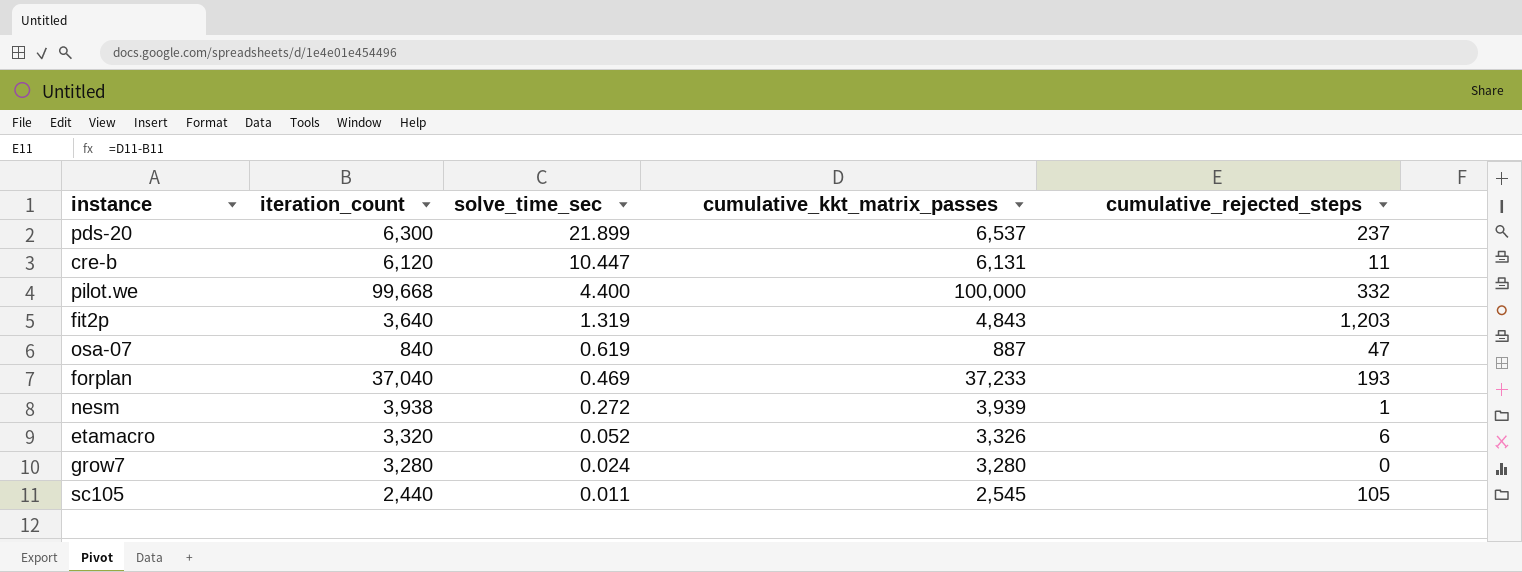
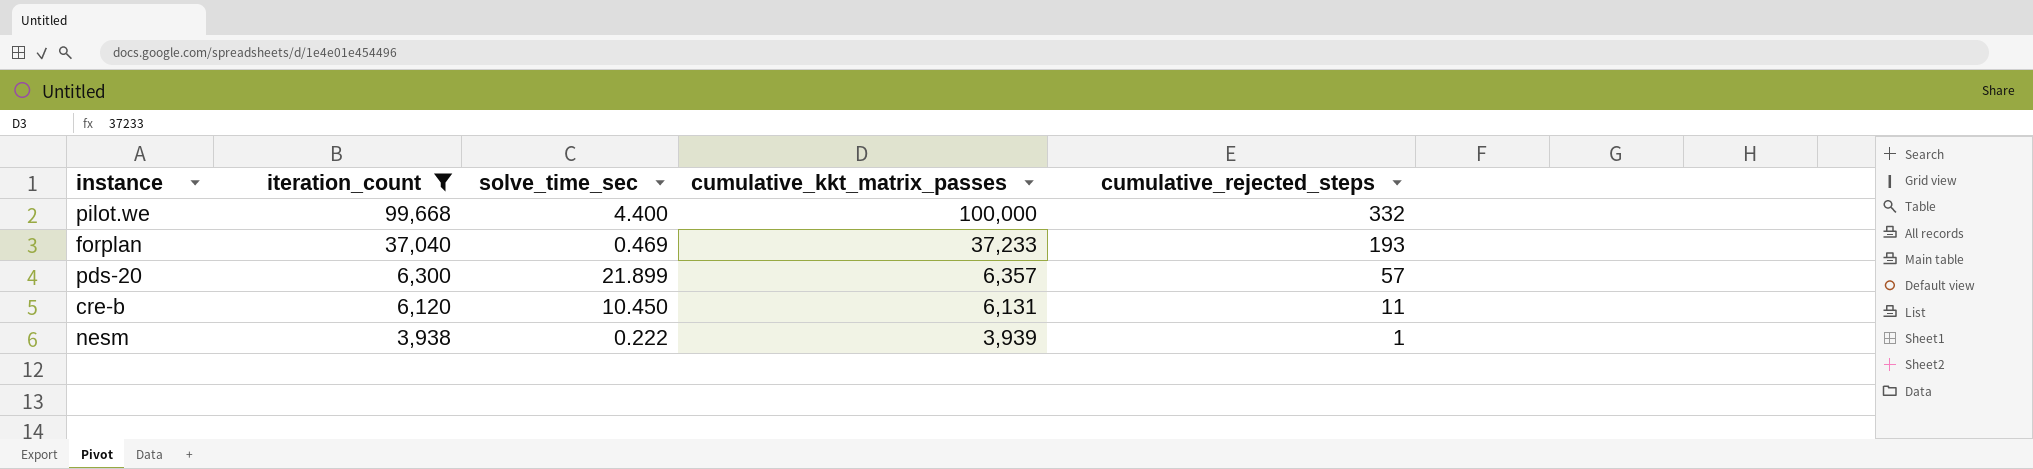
filter: none -> iteration_count >= 3,938
row order: solve_time_sec descending -> iteration_count descending
pds-20 | cumulative_kkt_matrix_passes: 6,537 -> 6,357
pds-20 | cumulative_rejected_steps: 237 -> 57
cre-b | solve_time_sec: 10.447 -> 10.450
nesm | solve_time_sec: 0.272 -> 0.222

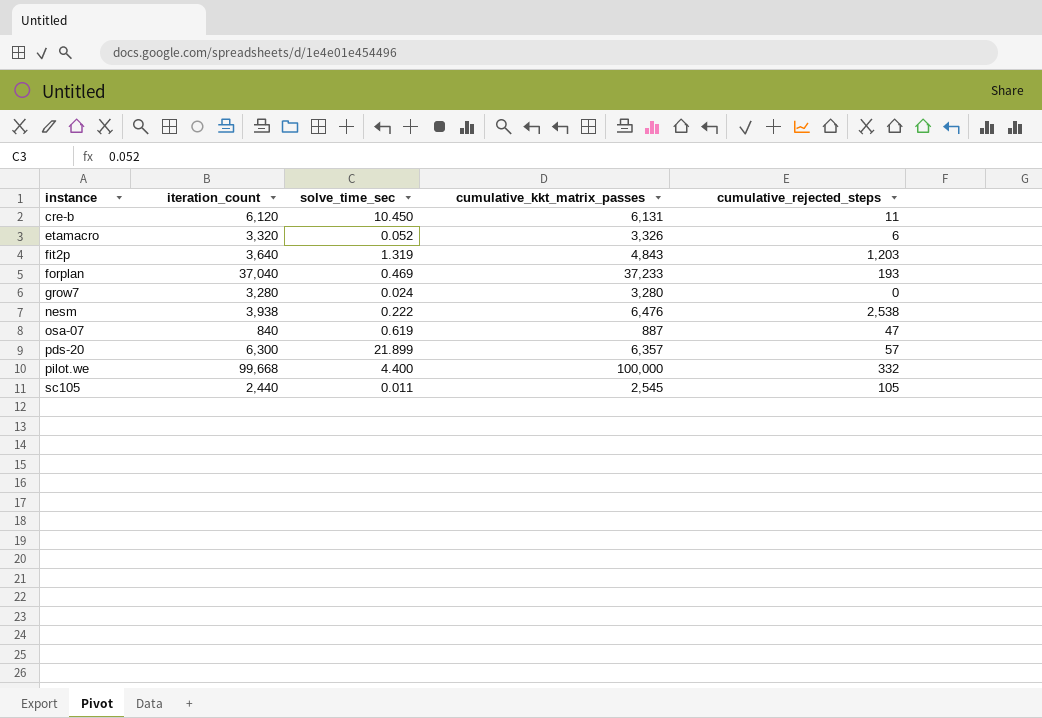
filter: iteration_count >= 3,938 -> none
row order: iteration_count descending -> instance ascending
nesm | cumulative_kkt_matrix_passes: 3,939 -> 6,476
nesm | cumulative_rejected_steps: 1 -> 2,538

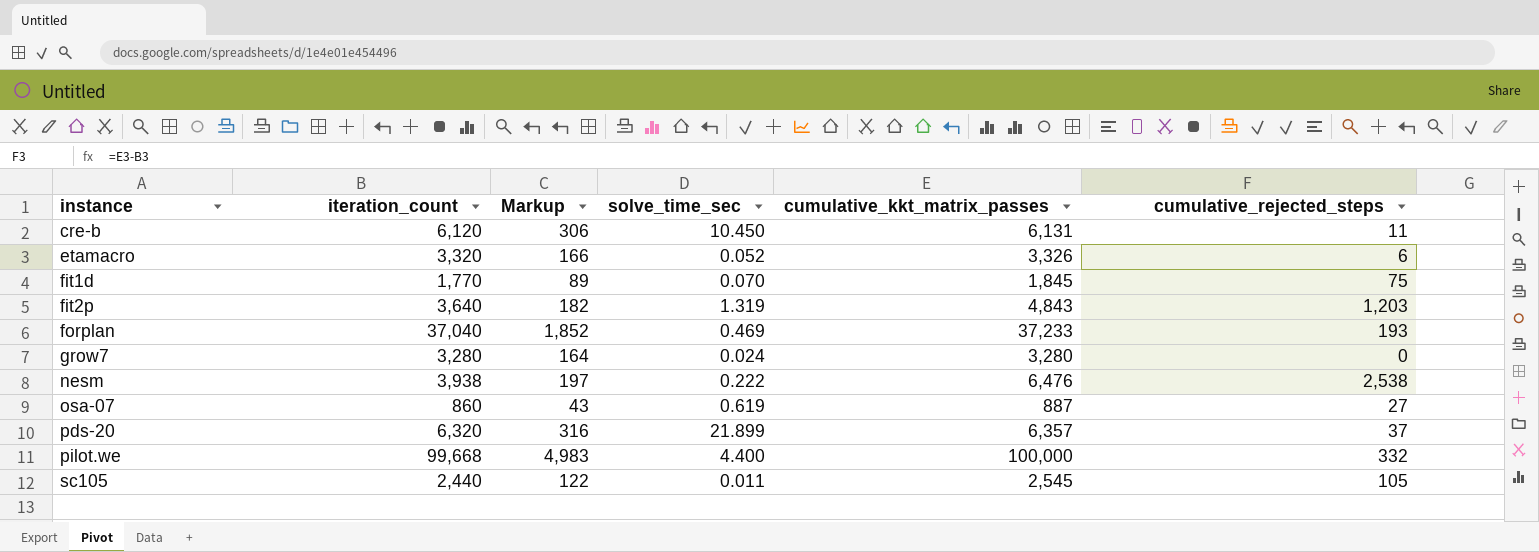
column Markup | formula: none -> [iteration_count] * 0.05
row fit1d: none -> 1,770 | 89 | 0.070 | 1,845 | 75
osa-07 | iteration_count: 840 -> 860
osa-07 | cumulative_rejected_steps: 47 -> 27
pds-20 | iteration_count: 6,300 -> 6,320
pds-20 | cumulative_rejected_steps: 57 -> 37

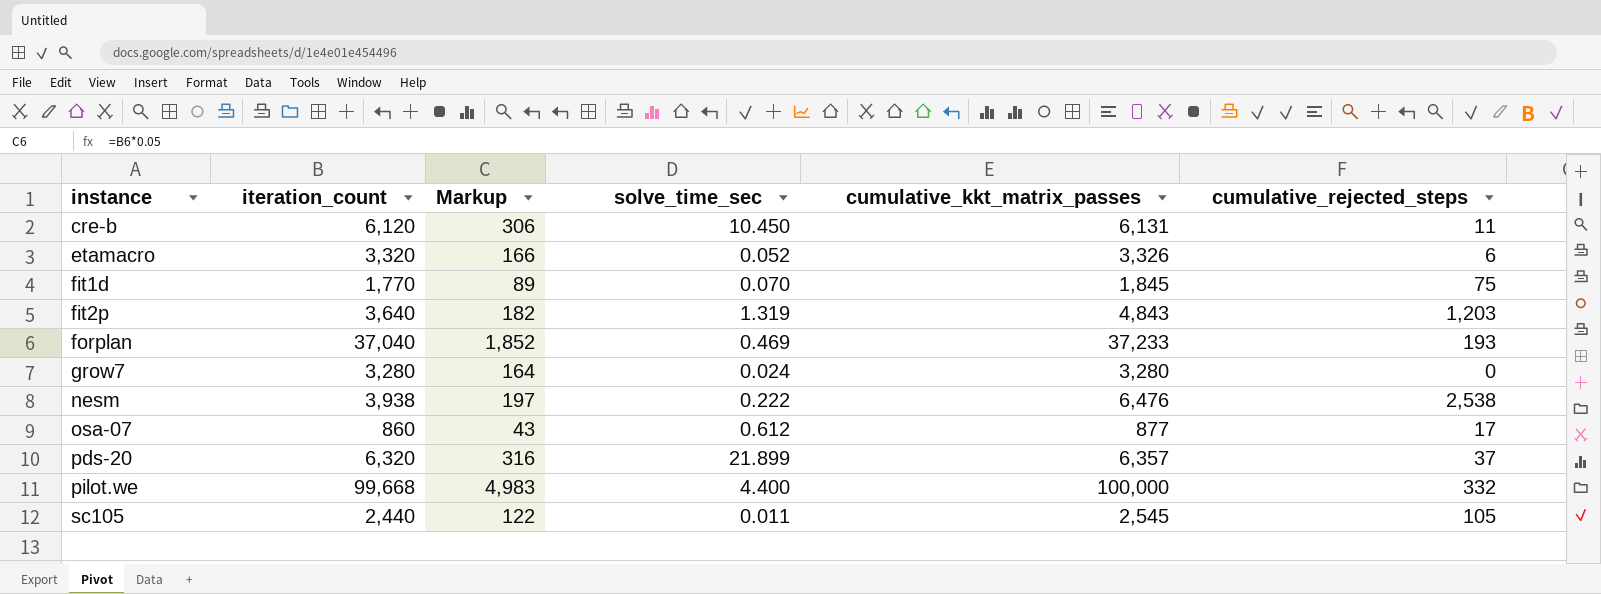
osa-07 | solve_time_sec: 0.619 -> 0.612
osa-07 | cumulative_kkt_matrix_passes: 887 -> 877
osa-07 | cumulative_rejected_steps: 27 -> 17

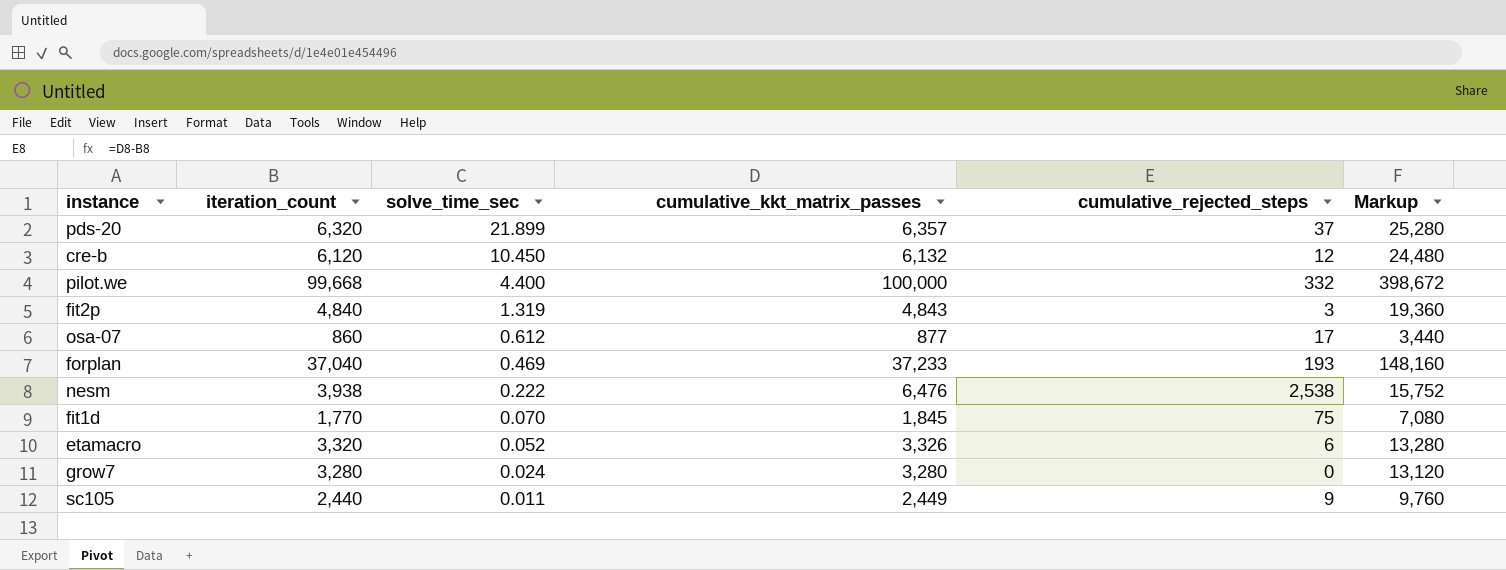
row order: instance ascending -> solve_time_sec descending
column Markup | formula: [iteration_count] * 0.05 -> [iteration_count] * 4
column Markup | position: 3 -> 6
cre-b | cumulative_kkt_matrix_passes: 6,131 -> 6,132
cre-b | cumulative_rejected_steps: 11 -> 12
fit2p | iteration_count: 3,640 -> 4,840
fit2p | cumulative_rejected_steps: 1,203 -> 3
sc105 | cumulative_kkt_matrix_passes: 2,545 -> 2,449
sc105 | cumulative_rejected_steps: 105 -> 9

